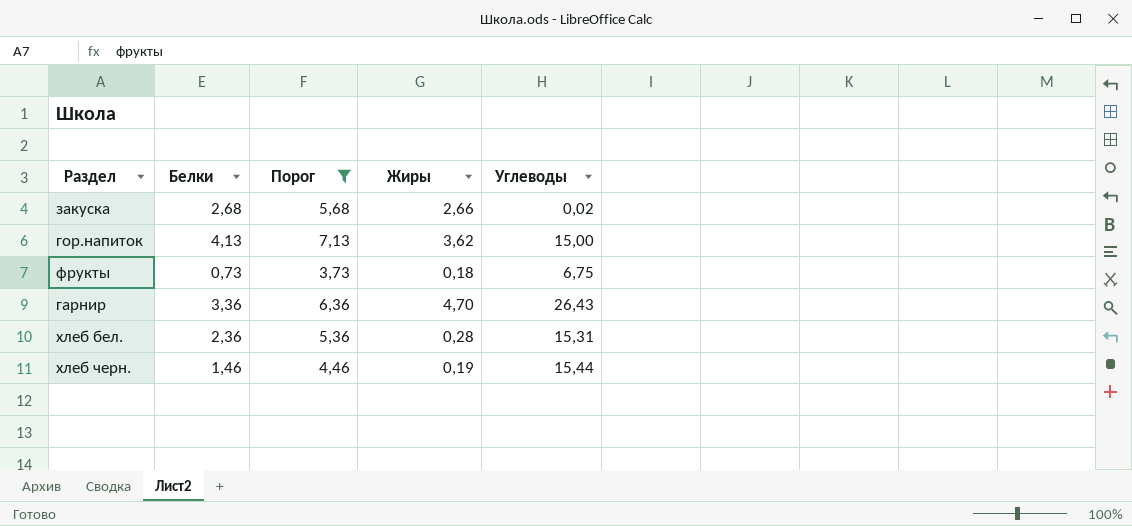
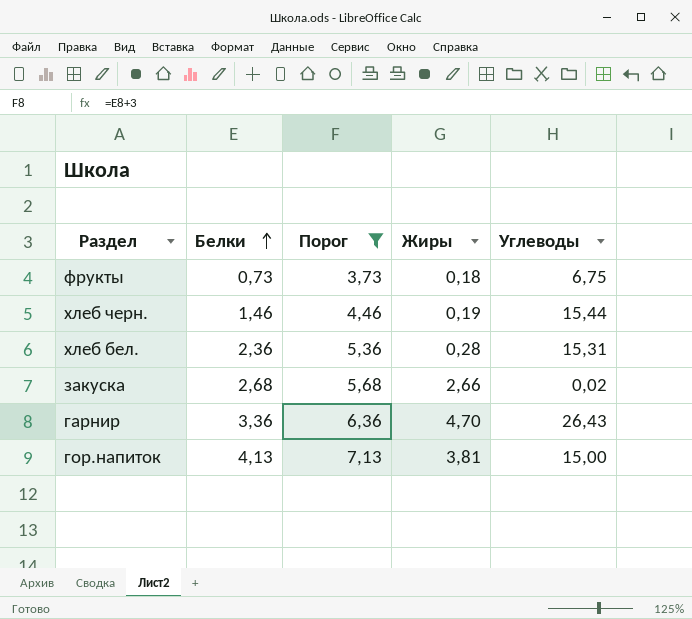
row order: none -> Белки ascending
гор.напиток | Жиры: 3,62 -> 3,81

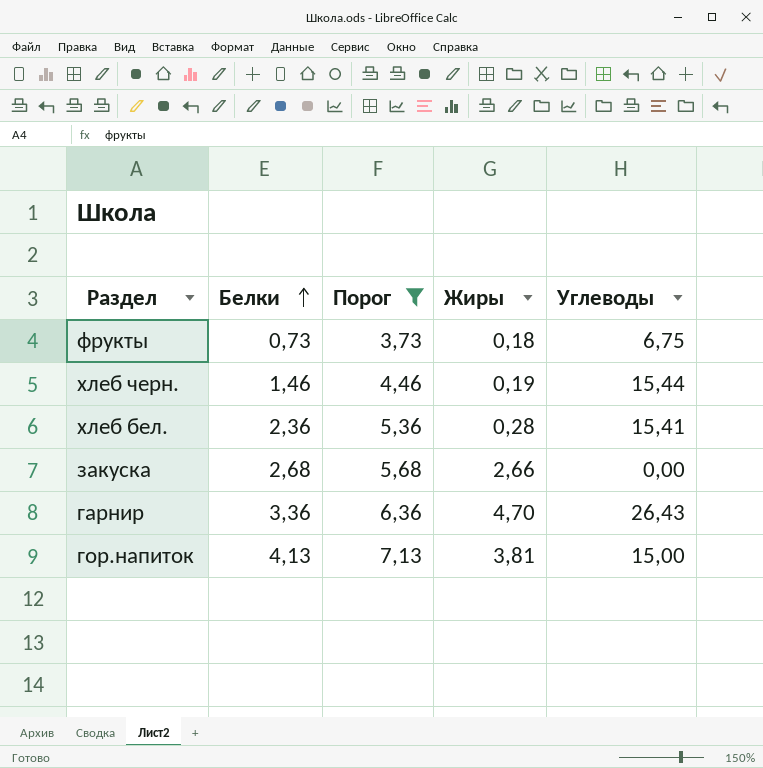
хлеб бел. | Углеводы: 15,31 -> 15,41
закуска | Углеводы: 0,02 -> 0,00

